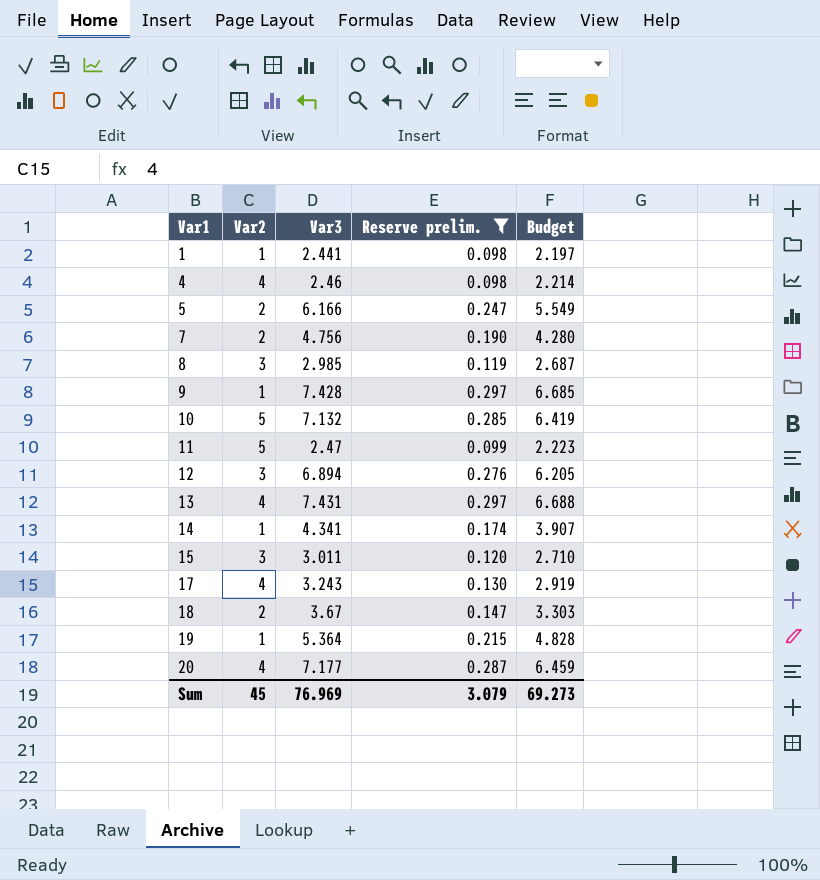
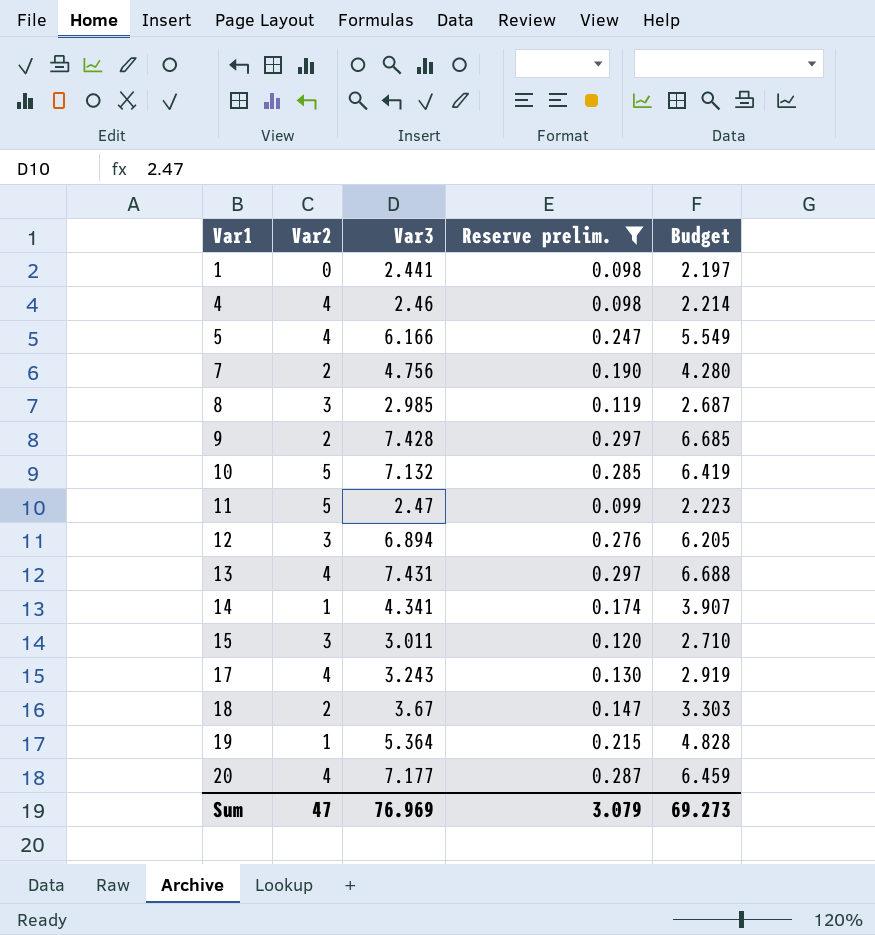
1 | Var2: 1 -> 0
5 | Var2: 2 -> 4
9 | Var2: 1 -> 2
Sum | Var2: 45 -> 47

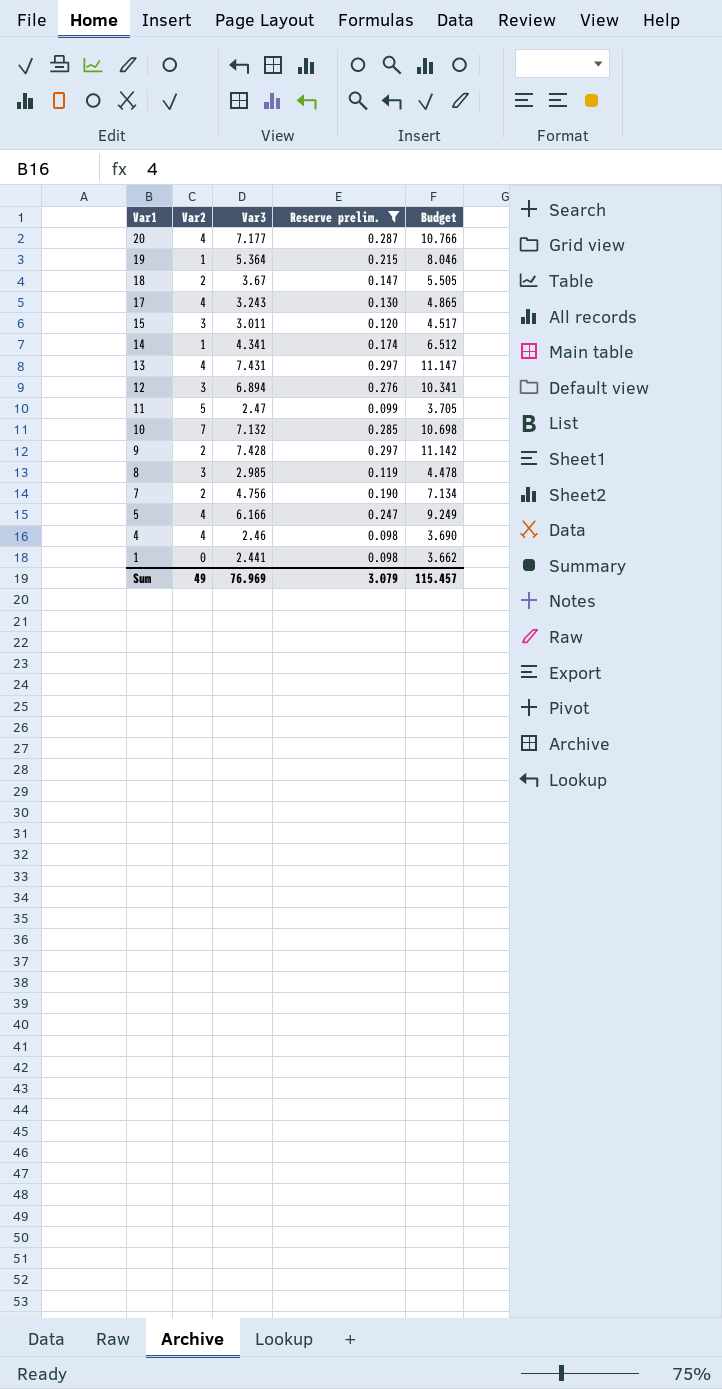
row order: Var1 ascending -> Var1 descending
column Budget | formula: [Var3] * 0.9 -> [Var3] * 1.5
10 | Var2: 5 -> 7
Sum | Var2: 47 -> 49
Sum | Budget: 69.273 -> 115.457

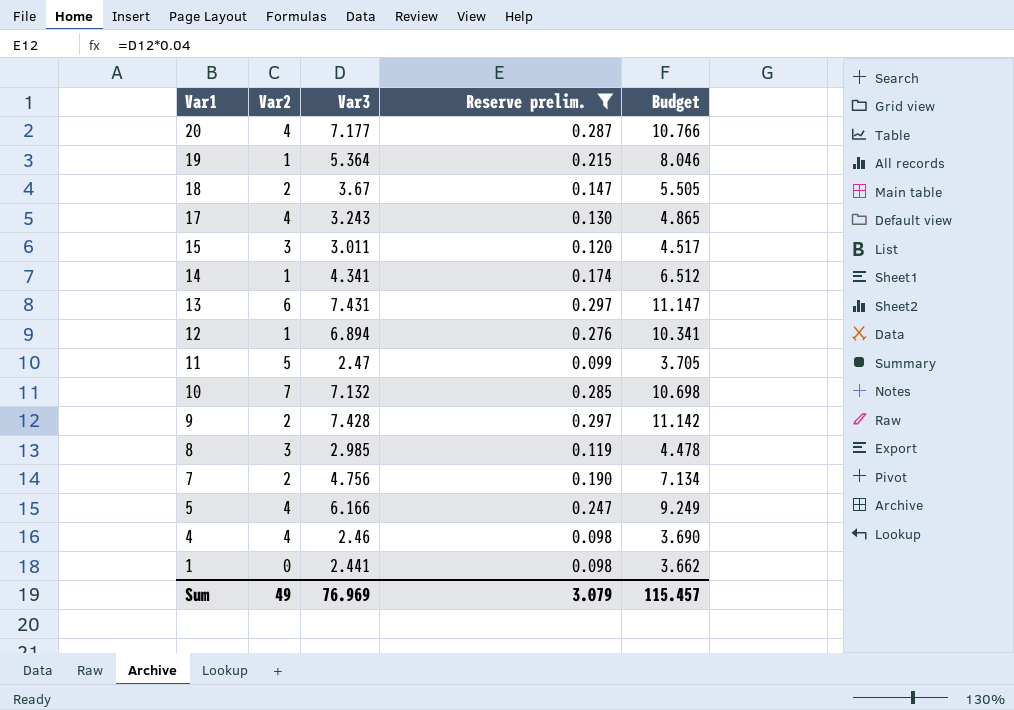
13 | Var2: 4 -> 6
12 | Var2: 3 -> 1

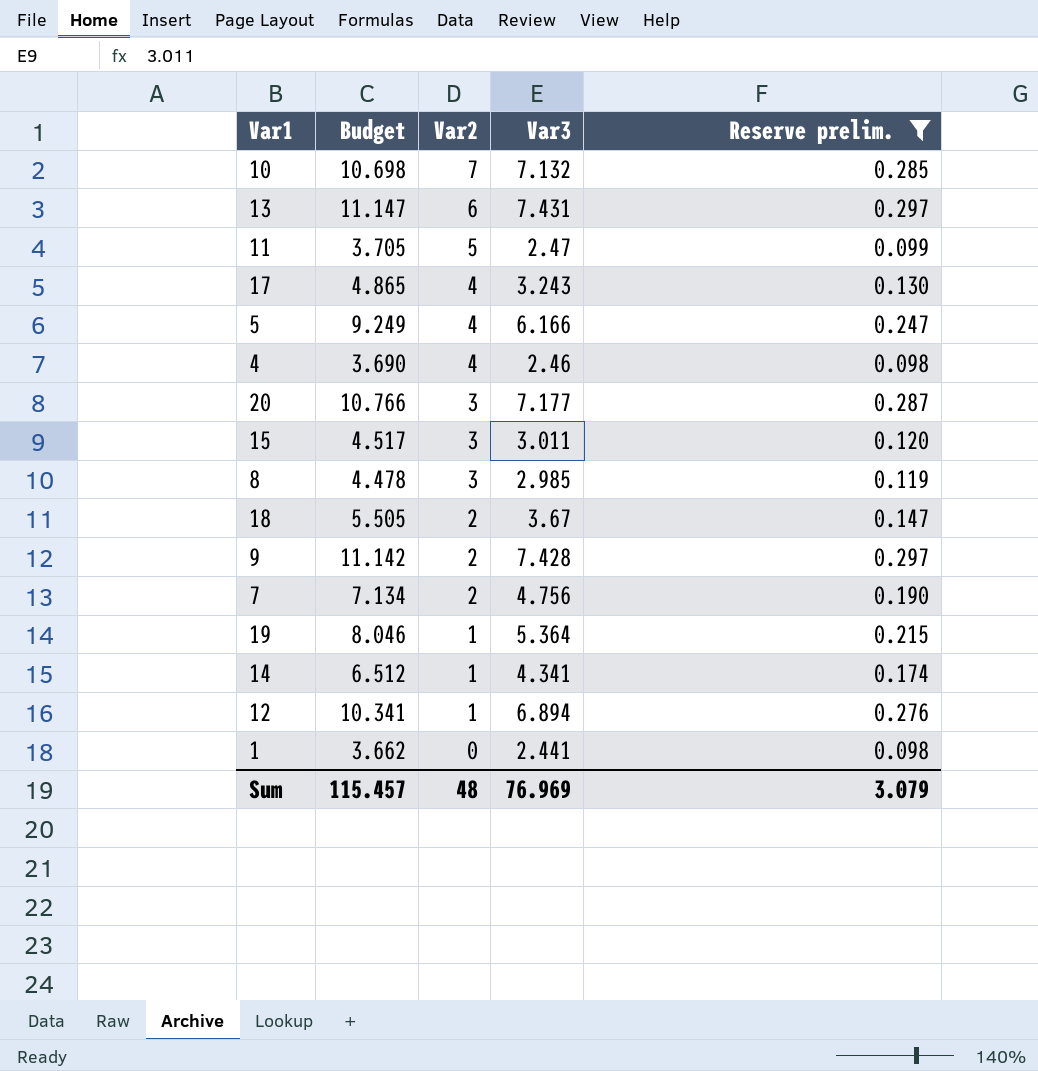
row order: Var1 descending -> Var2 descending
column Budget | position: 5 -> 2
20 | Var2: 4 -> 3
Sum | Var2: 49 -> 48

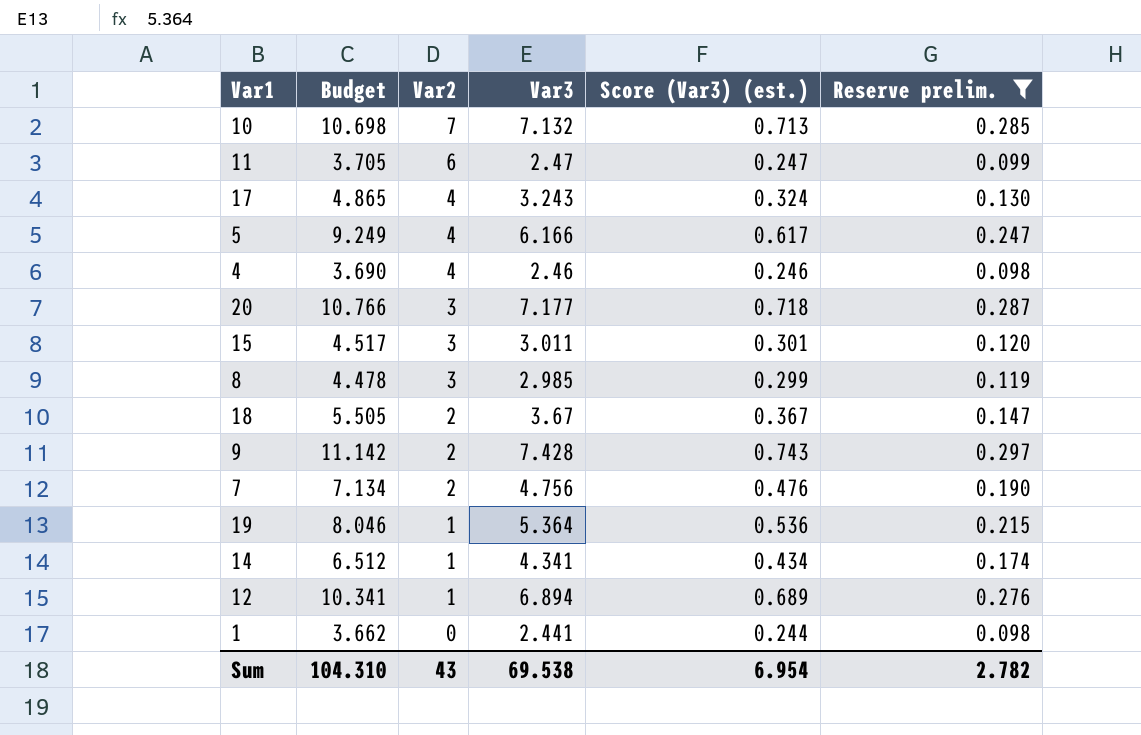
column Score (Var3) (est.) | formula: none -> [Var3] * 0.1
row 13: 11.147 | 6 | 7.431 | 0.297 -> none
11 | Var2: 5 -> 6
Sum | Budget: 115.457 -> 104.310
Sum | Var2: 48 -> 43
Sum | Var3: 76.969 -> 69.538
Sum | Reserve prelim.: 3.079 -> 2.782

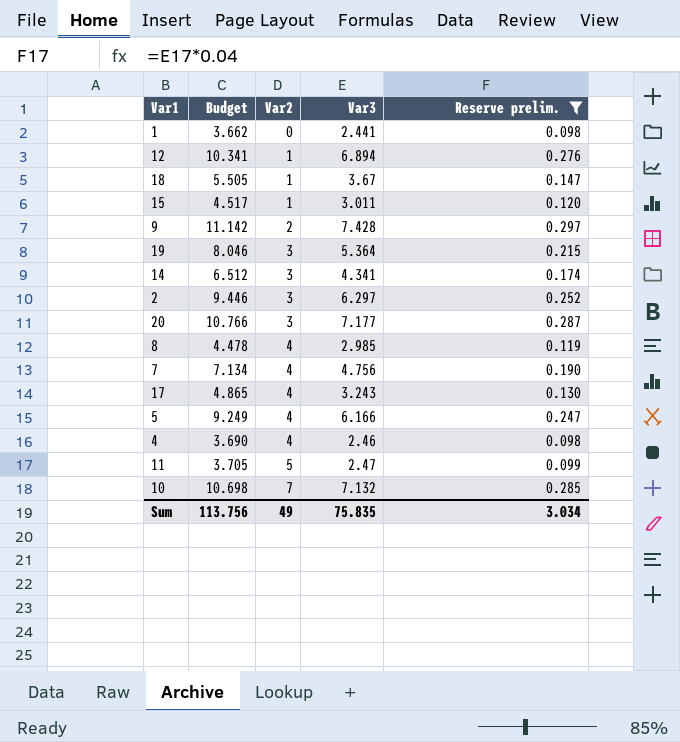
row order: Var2 descending -> Var2 ascending
column Score (Var3) (est.) | formula: [Var3] * 0.1 -> none
18 | Var2: 2 -> 1
15 | Var2: 3 -> 1
19 | Var2: 1 -> 3
14 | Var2: 1 -> 3
row 2: none -> 9.446 | 3 | 6.297 | 0.252
8 | Var2: 3 -> 4
7 | Var2: 2 -> 4
11 | Var2: 6 -> 5
Sum | Budget: 104.310 -> 113.756
Sum | Var2: 43 -> 49
Sum | Var3: 69.538 -> 75.835
Sum | Reserve prelim.: 2.782 -> 3.034

